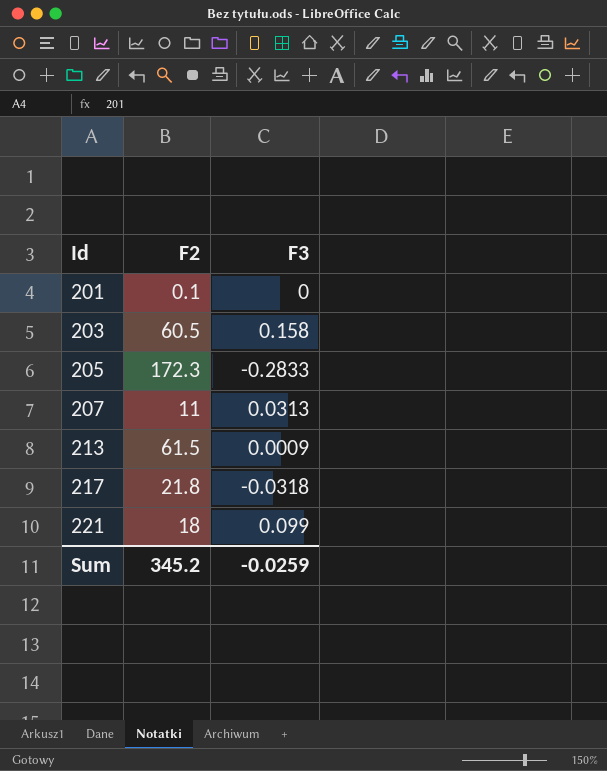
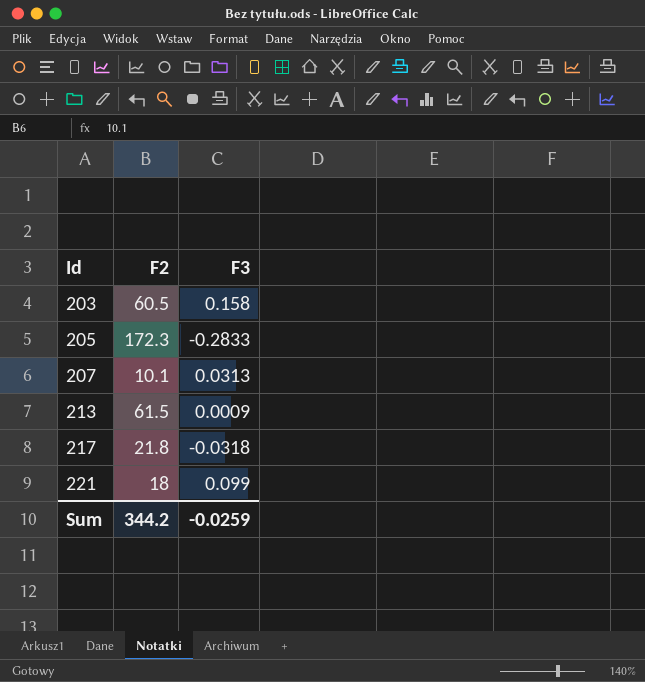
row 201: 0.1 | 0 -> none
207 | F2: 11 -> 10.1
Sum | F2: 345.2 -> 344.2

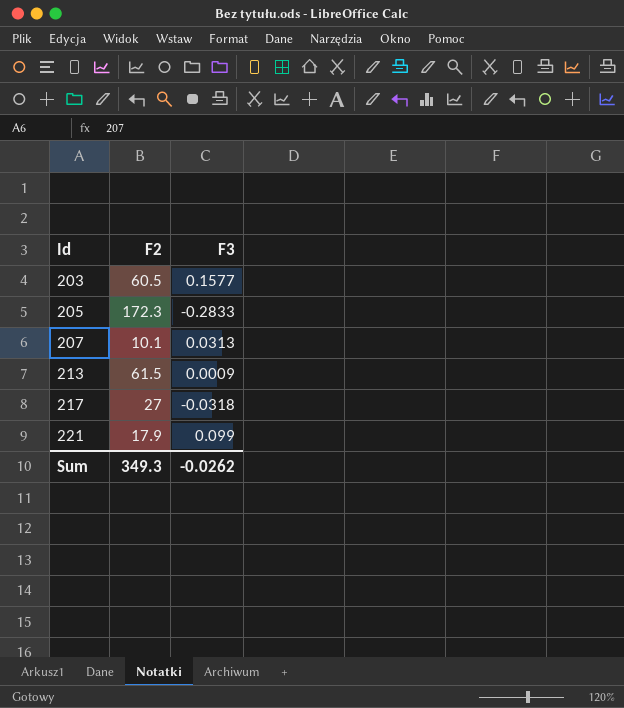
203 | F3: 0.158 -> 0.1577
217 | F2: 21.8 -> 27
221 | F2: 18 -> 17.9
Sum | F2: 344.2 -> 349.3
Sum | F3: -0.0259 -> -0.0262

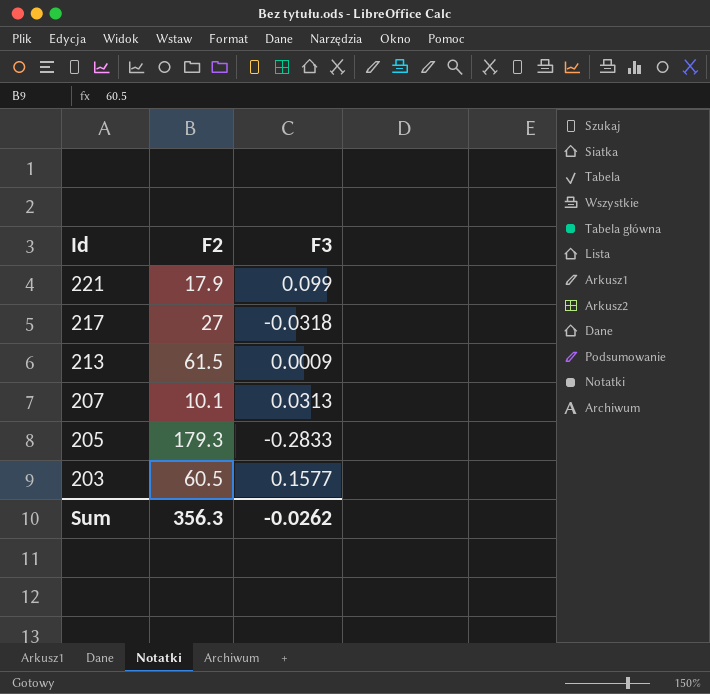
row order: Id ascending -> Id descending
205 | F2: 172.3 -> 179.3
Sum | F2: 349.3 -> 356.3

